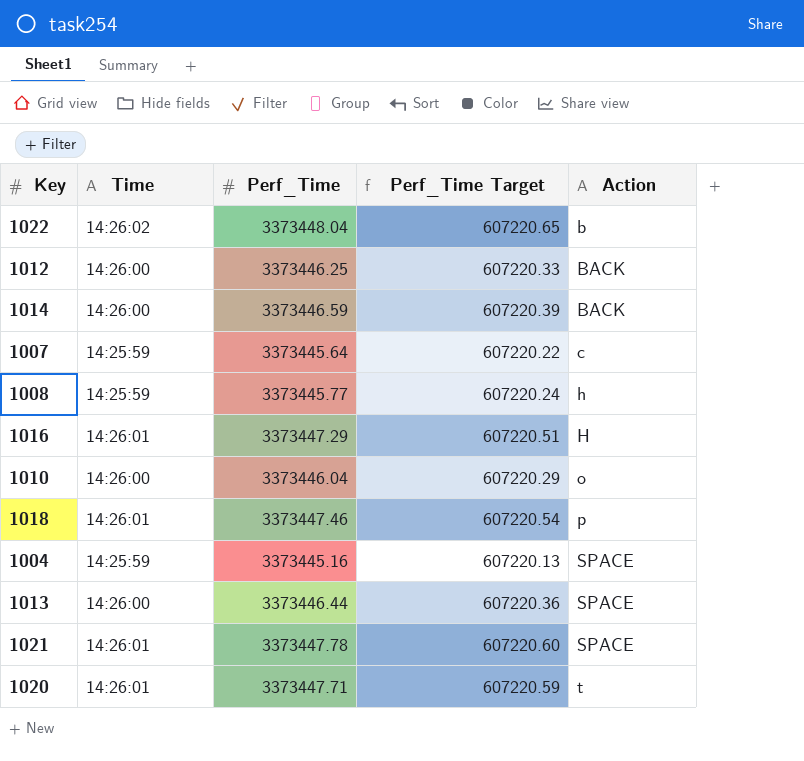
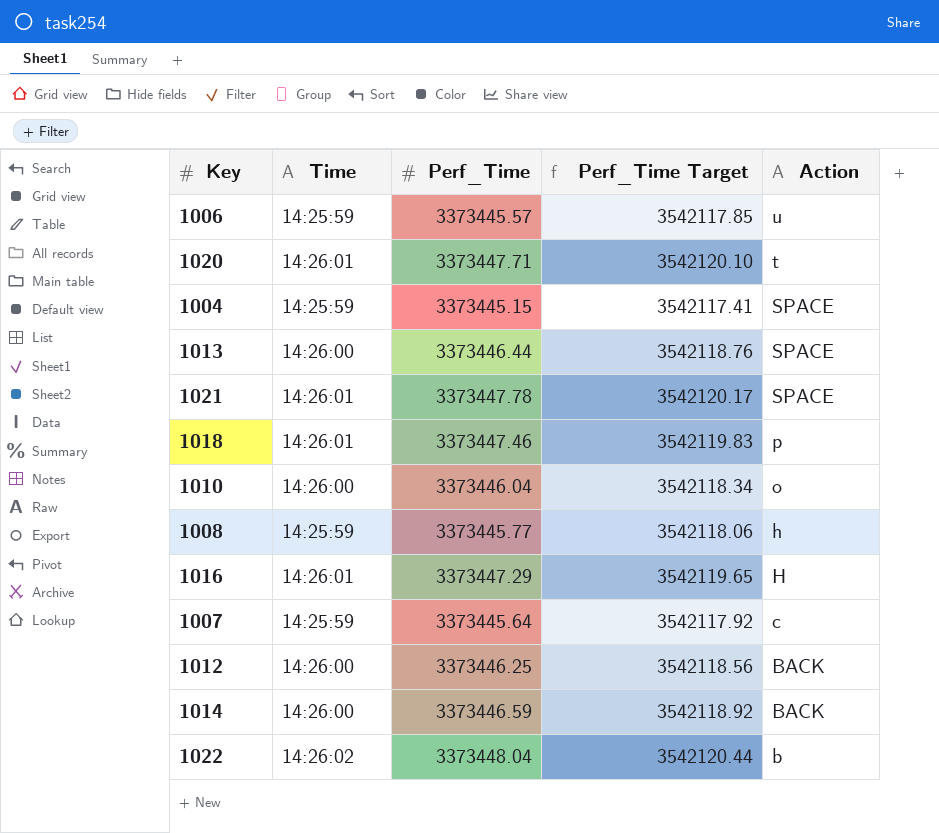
row order: Action ascending -> Action descending
column Perf_Time Target | formula: [Perf_Time] * 0.18 -> [Perf_Time] * 1.05
row 1006: none -> 14:25:59 | 3373445.57 | 3542117.85 | u
1004 | Perf_Time: 3373445.16 -> 3373445.15

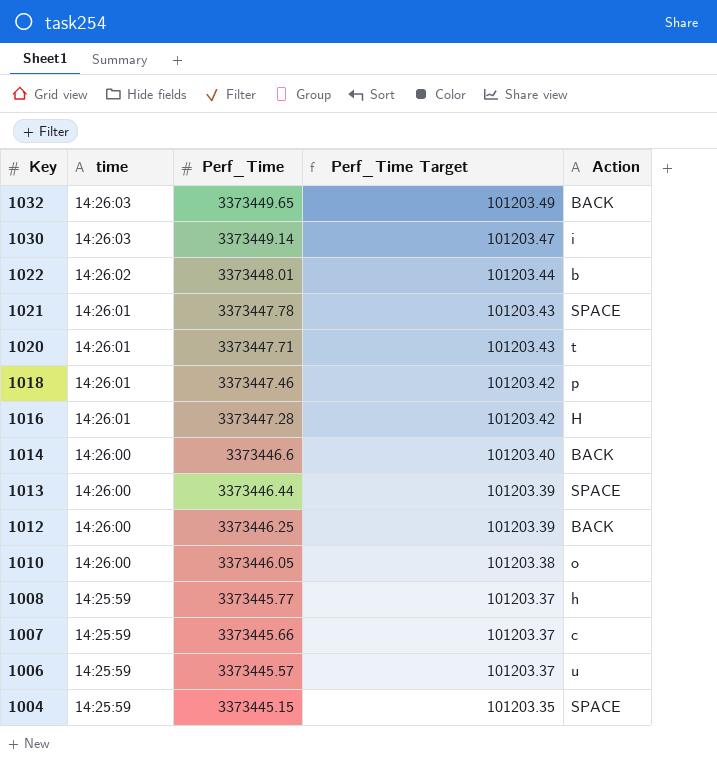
row order: Action descending -> Key descending
column name: Time -> time
column Perf_Time Target | formula: [Perf_Time] * 1.05 -> [Perf_Time] * 0.03
row 1032: none -> 14:26:03 | 3373449.65 | 101203.49 | BACK
row 1030: none -> 14:26:03 | 3373449.14 | 101203.47 | i
1022 | Perf_Time: 3373448.04 -> 3373448.01
1016 | Perf_Time: 3373447.29 -> 3373447.28
1014 | Perf_Time: 3373446.59 -> 3373446.6
1010 | Perf_Time: 3373446.04 -> 3373446.05
1007 | Perf_Time: 3373445.64 -> 3373445.66

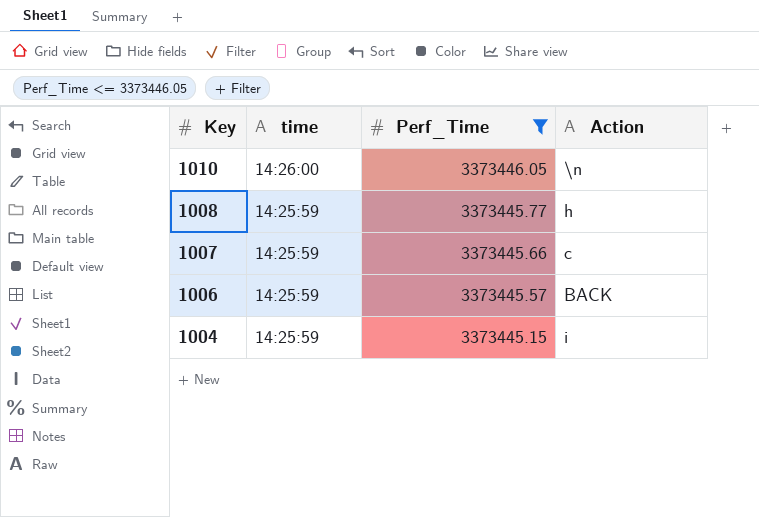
filter: none -> Perf_Time <= 3373446.05
column Perf_Time Target | formula: [Perf_Time] * 0.03 -> none
1010 | Action: o -> \n
1006 | Action: u -> BACK
1004 | Action: SPACE -> i

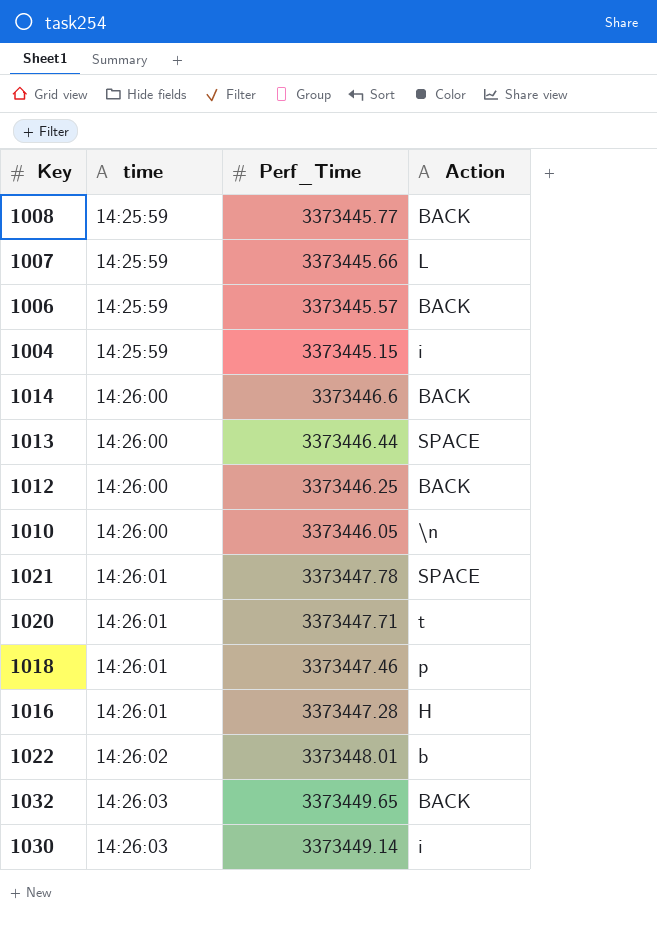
filter: Perf_Time <= 3373446.05 -> none
row order: Key descending -> time ascending
1008 | Action: h -> BACK
1007 | Action: c -> L

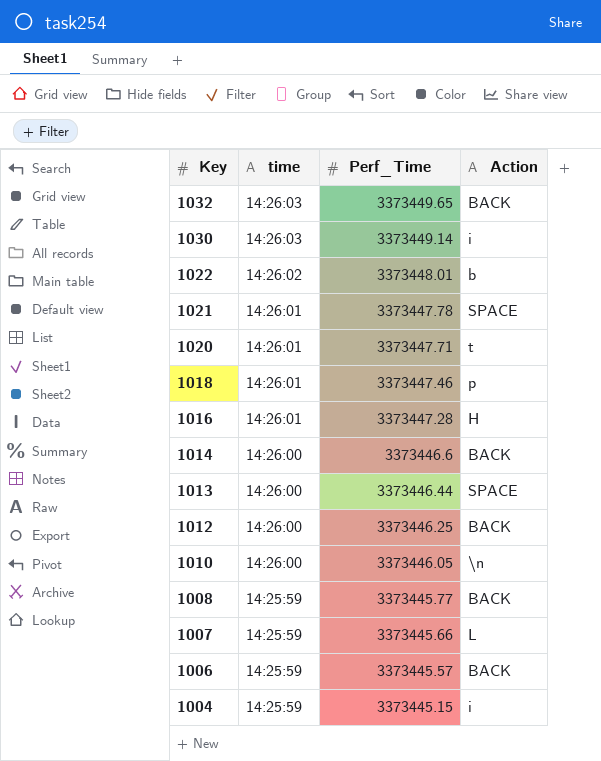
row order: time ascending -> Key descending

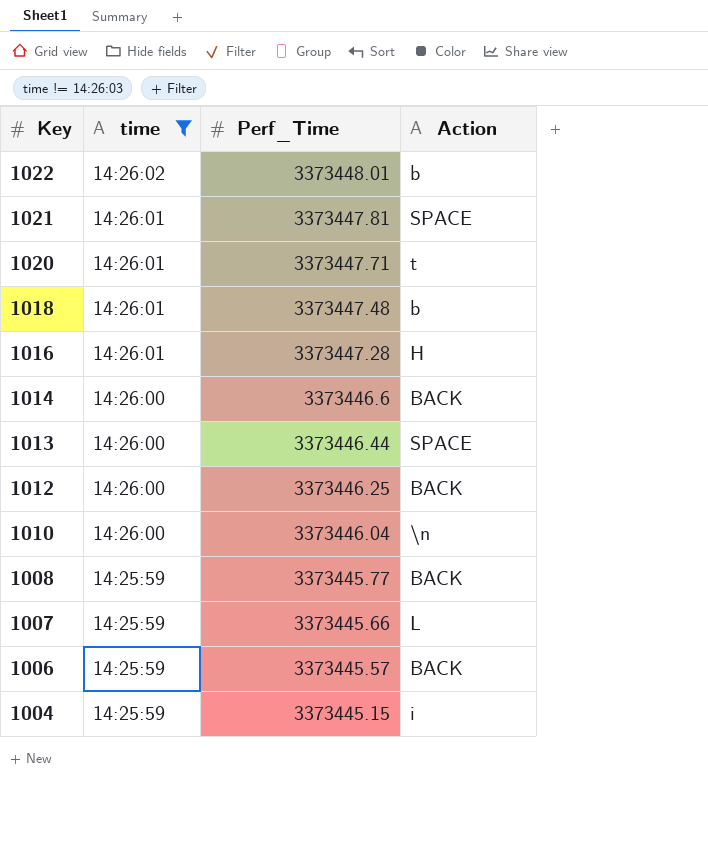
filter: none -> time != 14:26:03
1021 | Perf_Time: 3373447.78 -> 3373447.81
1018 | Perf_Time: 3373447.46 -> 3373447.48
1018 | Action: p -> b
1010 | Perf_Time: 3373446.05 -> 3373446.04

